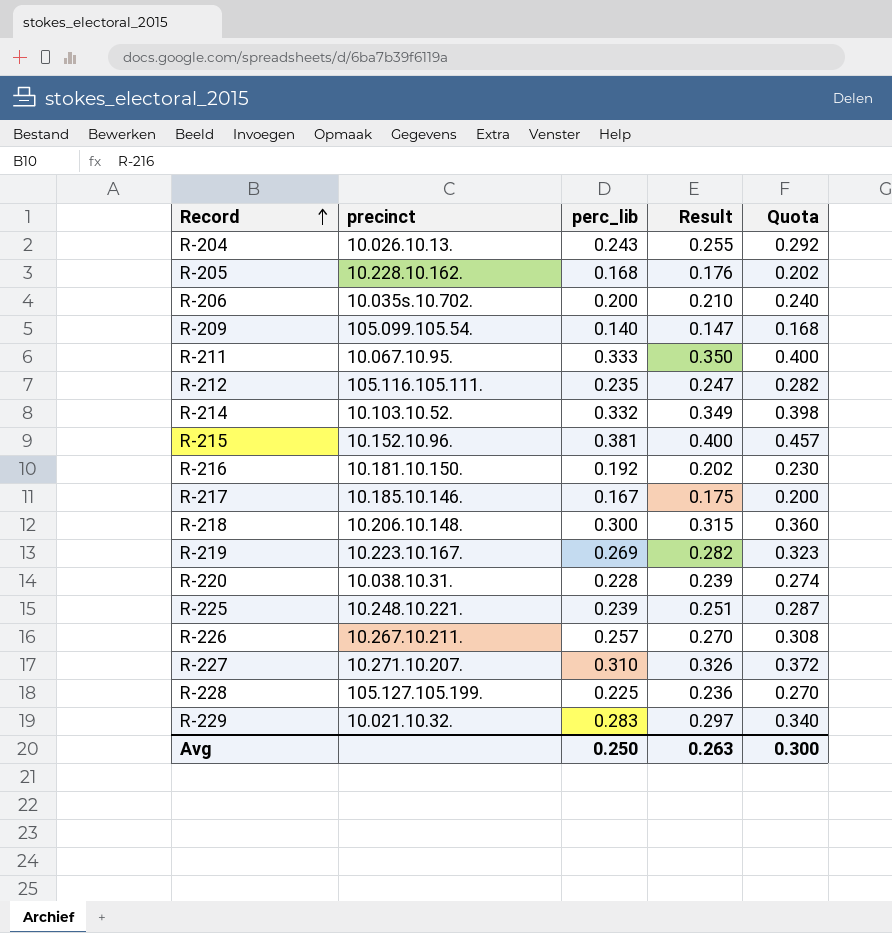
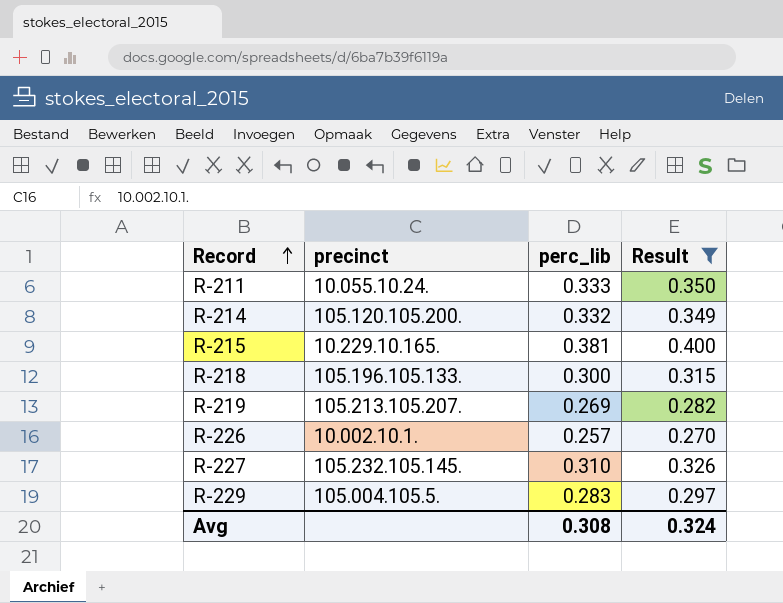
filter: none -> Result >= 0.270
column Quota | formula: [perc_lib] * 1.2 -> none
R-211 | precinct: 10.067.10.95. -> 10.055.10.24.
R-214 | precinct: 10.103.10.52. -> 105.120.105.200.
R-215 | precinct: 10.152.10.96. -> 10.229.10.165.
R-218 | precinct: 10.206.10.148. -> 105.196.105.133.
R-219 | precinct: 10.223.10.167. -> 105.213.105.207.
R-226 | precinct: 10.267.10.211. -> 10.002.10.1.
R-227 | precinct: 10.271.10.207. -> 105.232.105.145.
R-229 | precinct: 10.021.10.32. -> 105.004.105.5.
Avg | perc_lib: 0.250 -> 0.308
Avg | Result: 0.263 -> 0.324

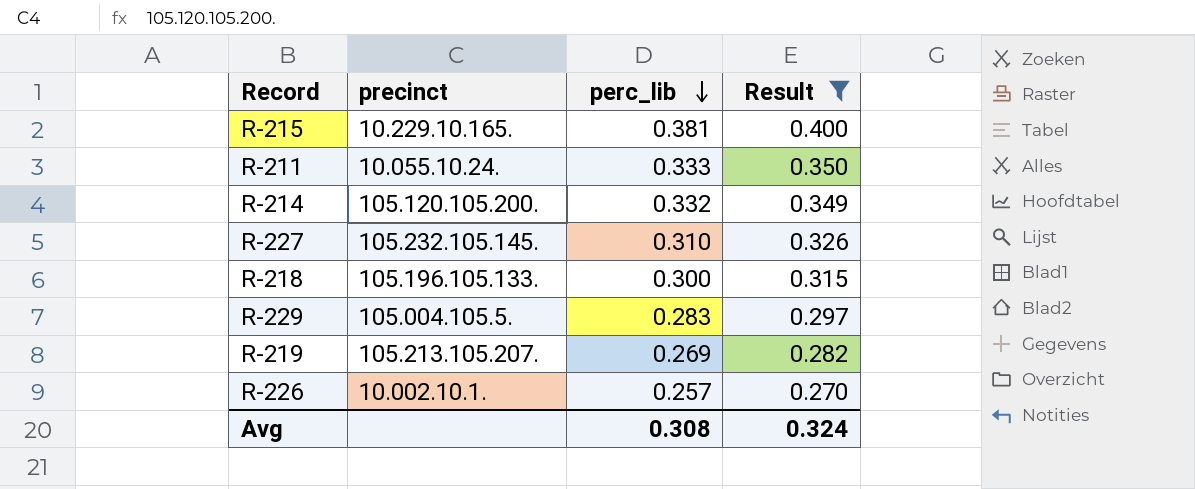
row order: Record ascending -> perc_lib descending

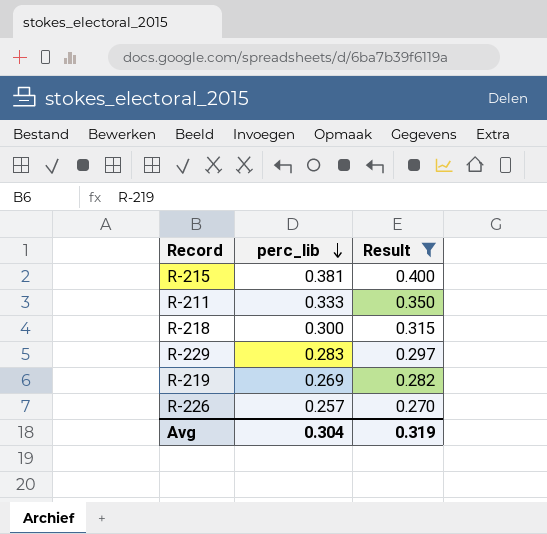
column precinct | position: 2 -> none
row R-214: 105.120.105.200. | 0.332 | 0.349 -> none
row R-227: 105.232.105.145. | 0.310 | 0.326 -> none
Avg | perc_lib: 0.308 -> 0.304
Avg | Result: 0.324 -> 0.319

